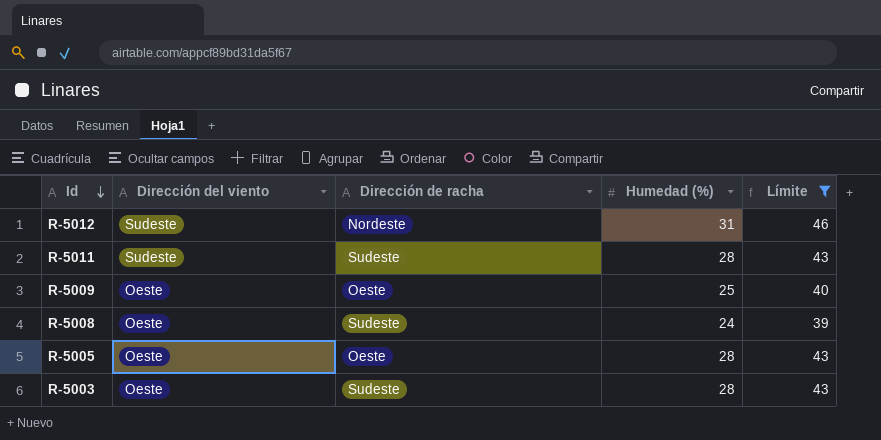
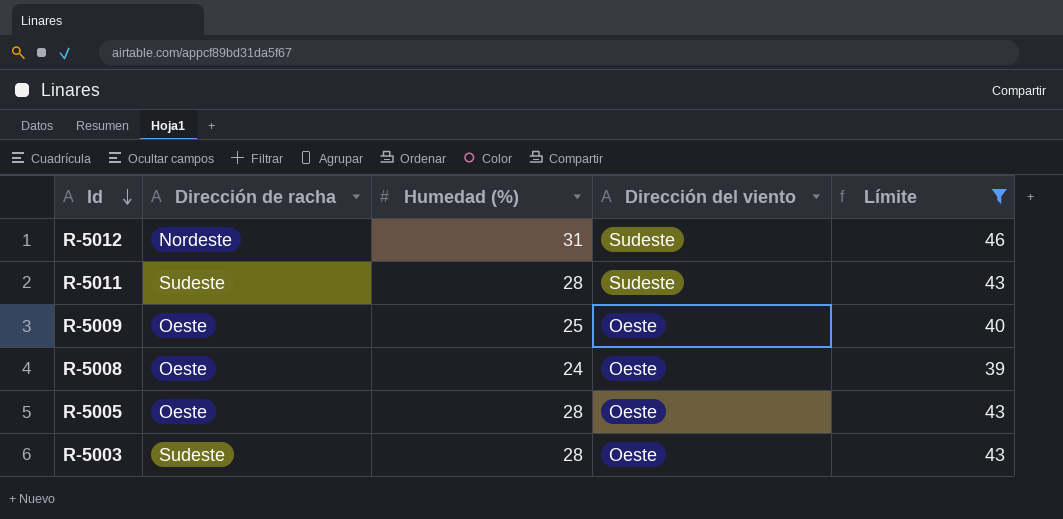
column Dirección del viento | position: 2 -> 4
R-5008 | Dirección de racha: Sudeste -> Oeste

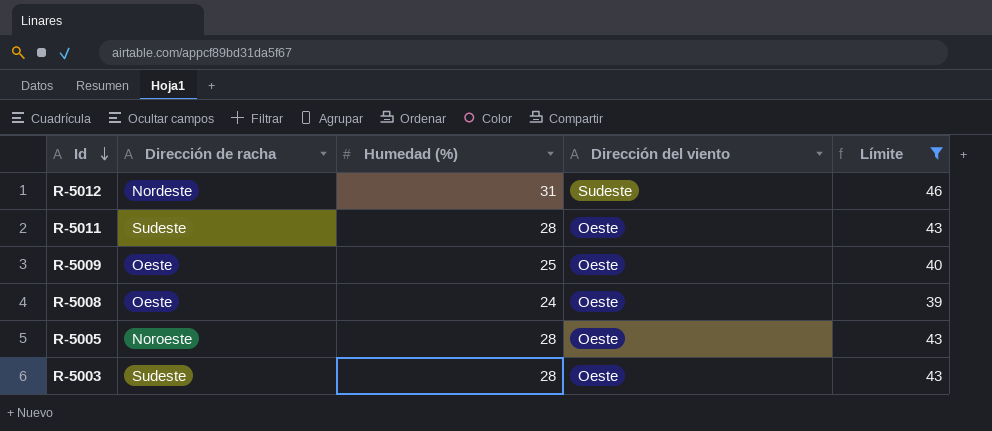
R-5011 | Dirección del viento: Sudeste -> Oeste
R-5005 | Dirección de racha: Oeste -> Noroeste

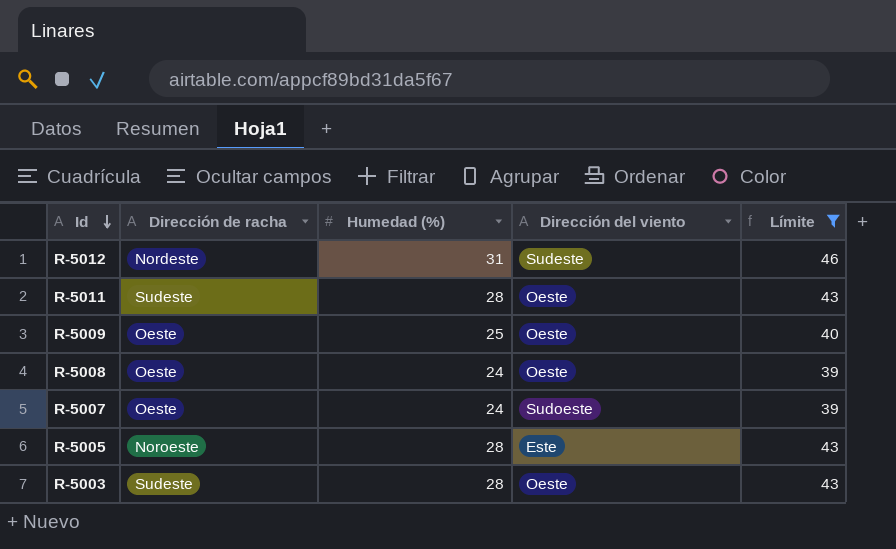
row R-5007: none -> Oeste | 24 | Sudoeste | 39
R-5005 | Dirección del viento: Oeste -> Este

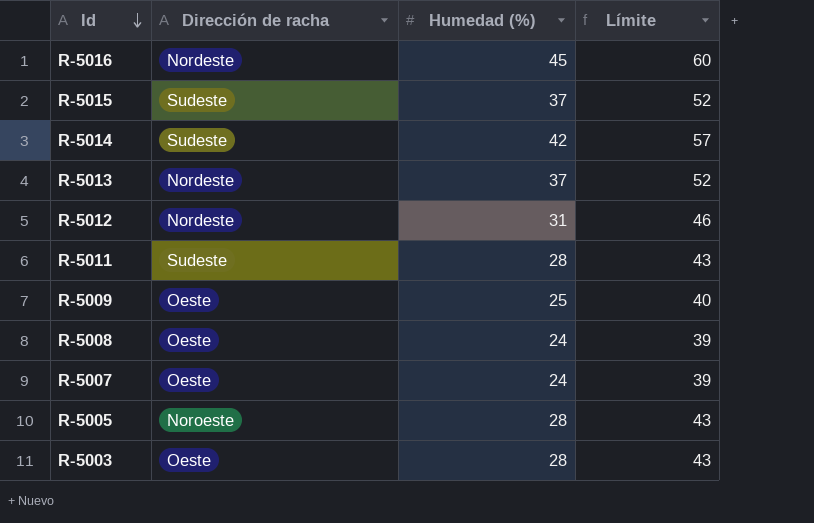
filter: Límite <= 46 -> none
column Dirección del viento | position: 4 -> none
R-5003 | Dirección de racha: Sudeste -> Oeste

